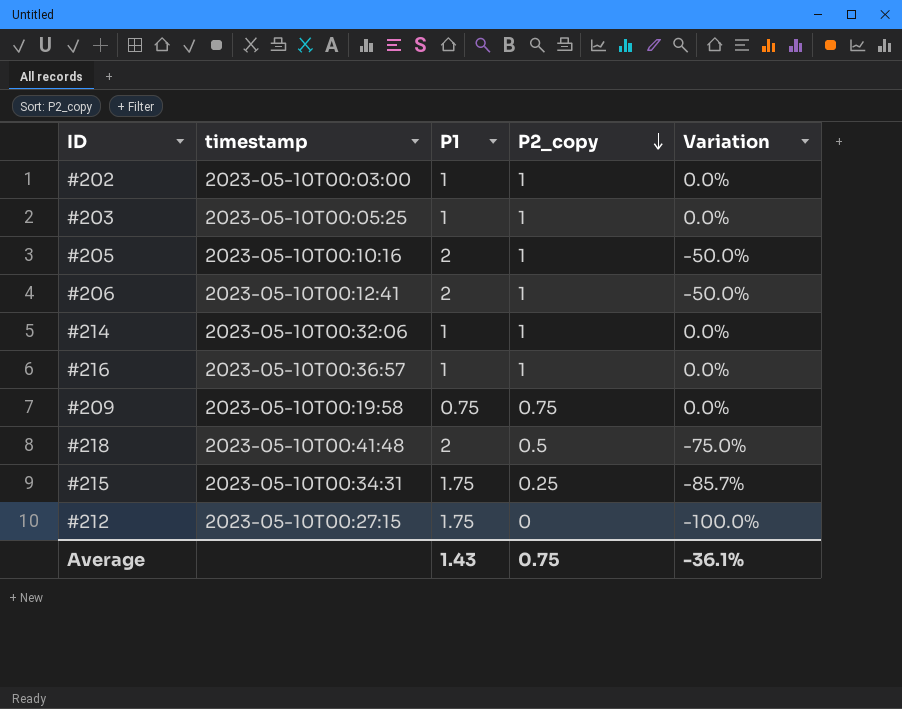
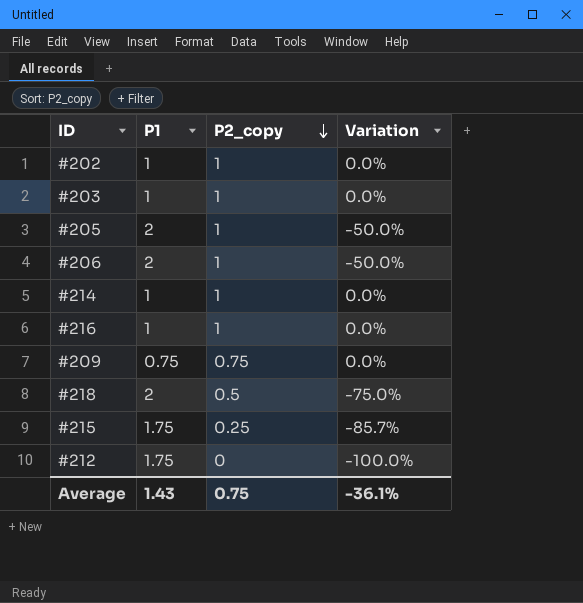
column timestamp | position: 2 -> none

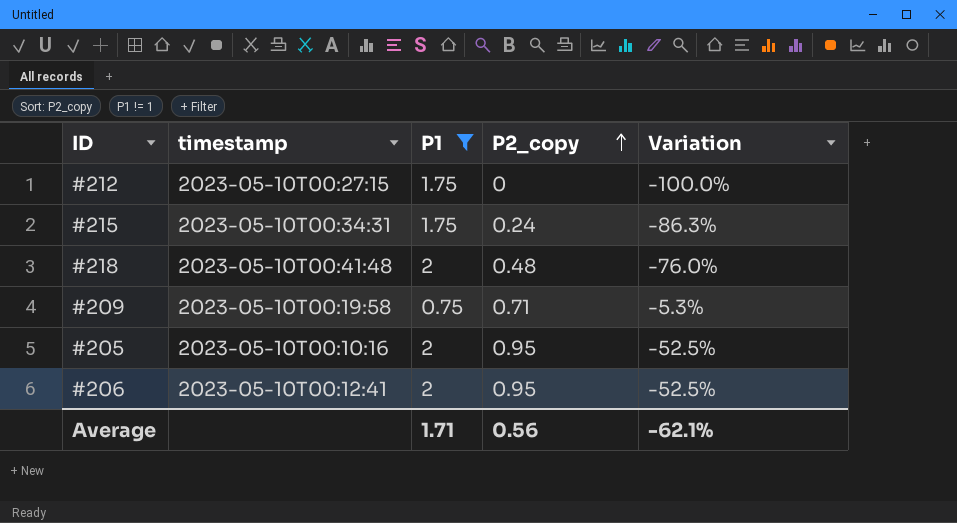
filter: none -> P1 != 1
row order: P2_copy descending -> P2_copy ascending
column timestamp | position: none -> 2
#215 | P2_copy: 0.25 -> 0.24
#215 | Variation: -85.7% -> -86.3%
#218 | P2_copy: 0.5 -> 0.48
#218 | Variation: -75.0% -> -76.0%
#209 | P2_copy: 0.75 -> 0.71
#209 | Variation: 0.0% -> -5.3%
#205 | P2_copy: 1 -> 0.95
#205 | Variation: -50.0% -> -52.5%
#206 | P2_copy: 1 -> 0.95
#206 | Variation: -50.0% -> -52.5%
Average | P1: 1.43 -> 1.71
Average | P2_copy: 0.75 -> 0.56
Average | Variation: -36.1% -> -62.1%

